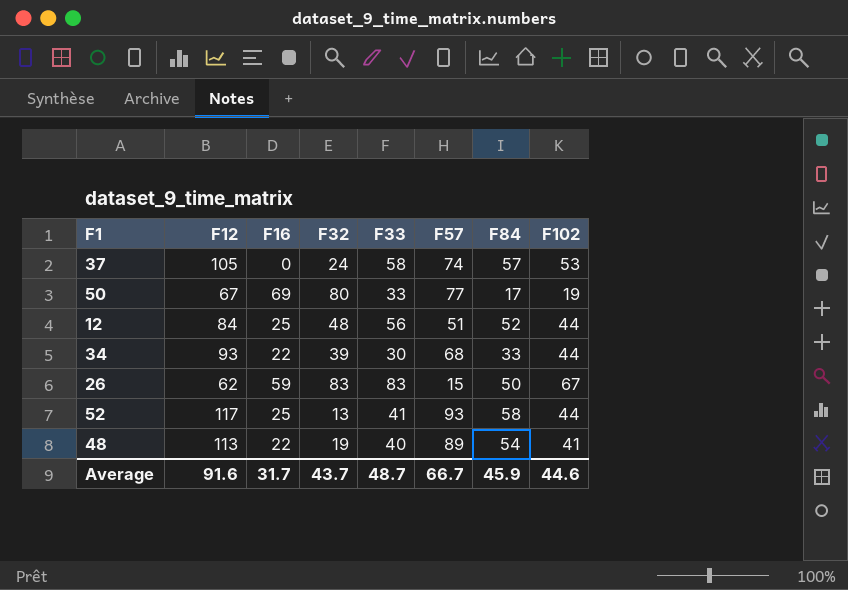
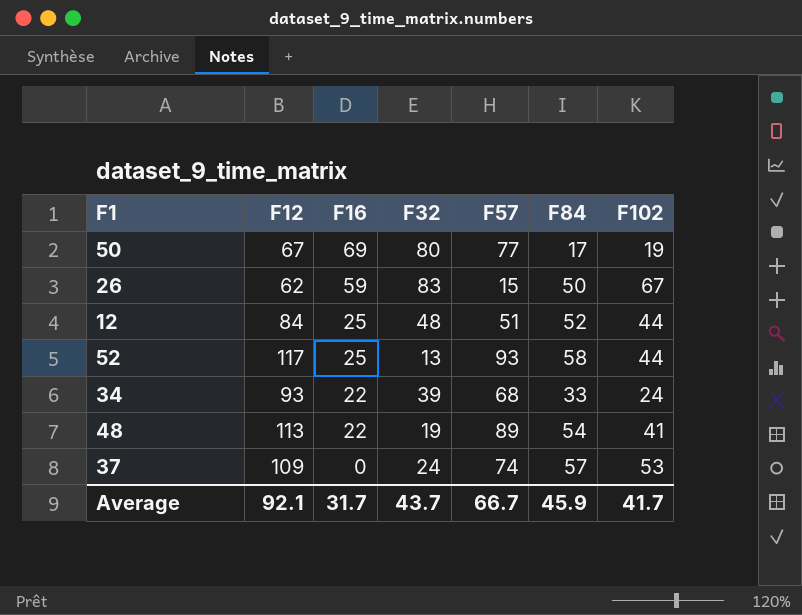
row order: none -> F16 descending
column F33 | position: 5 -> none
34 | F102: 44 -> 24
37 | F12: 105 -> 109
Average | F12: 91.6 -> 92.1
Average | F102: 44.6 -> 41.7

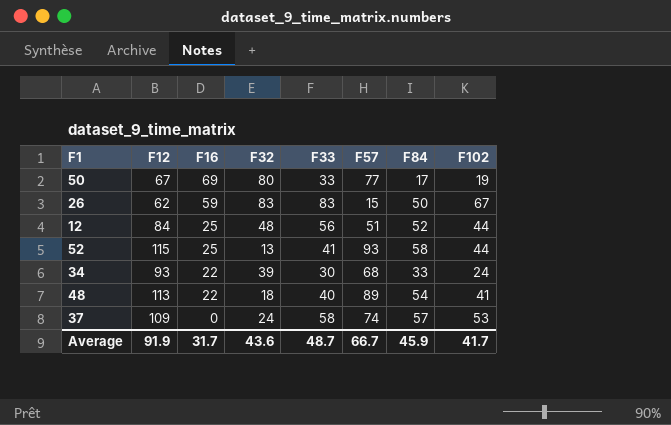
column F33 | position: none -> 5
52 | F12: 117 -> 115
48 | F32: 19 -> 18
Average | F12: 92.1 -> 91.9
Average | F32: 43.7 -> 43.6

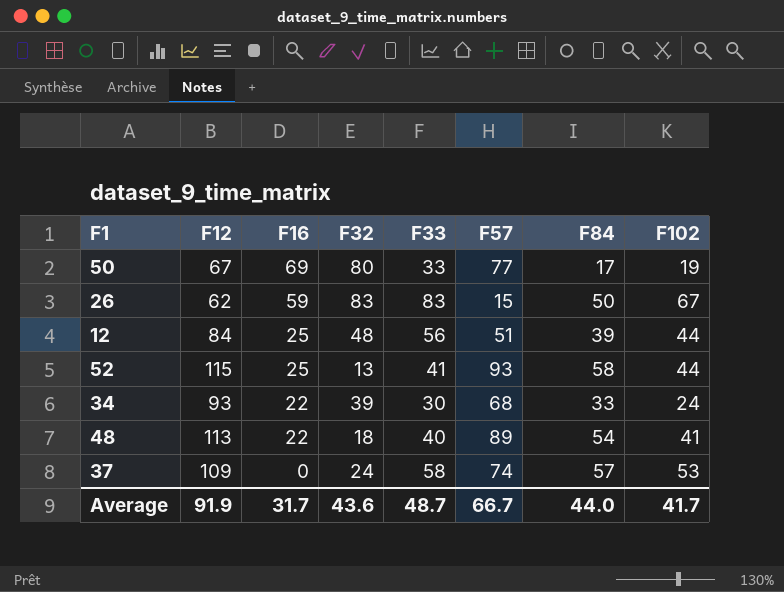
12 | F84: 52 -> 39
Average | F84: 45.9 -> 44.0

